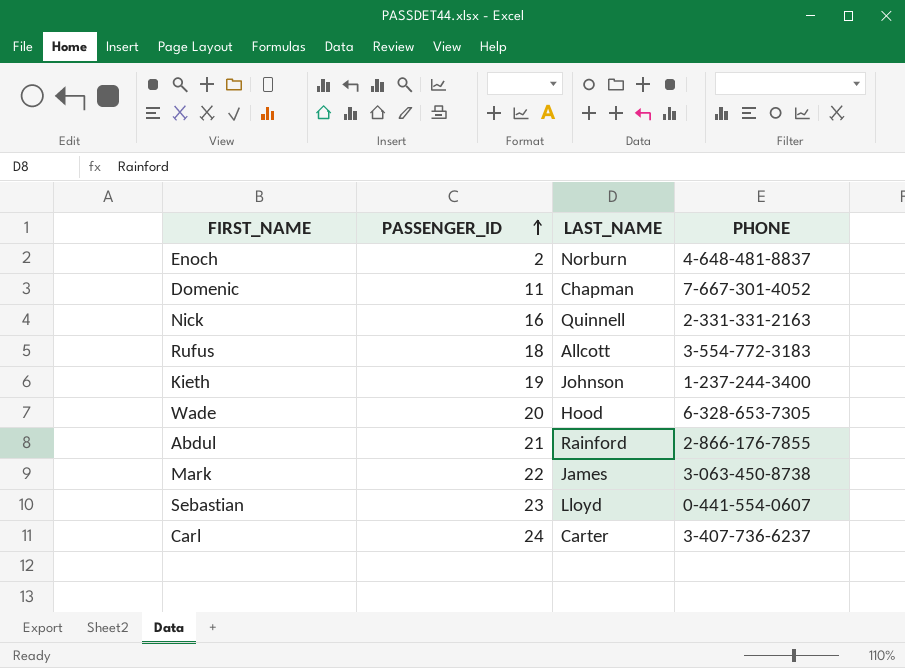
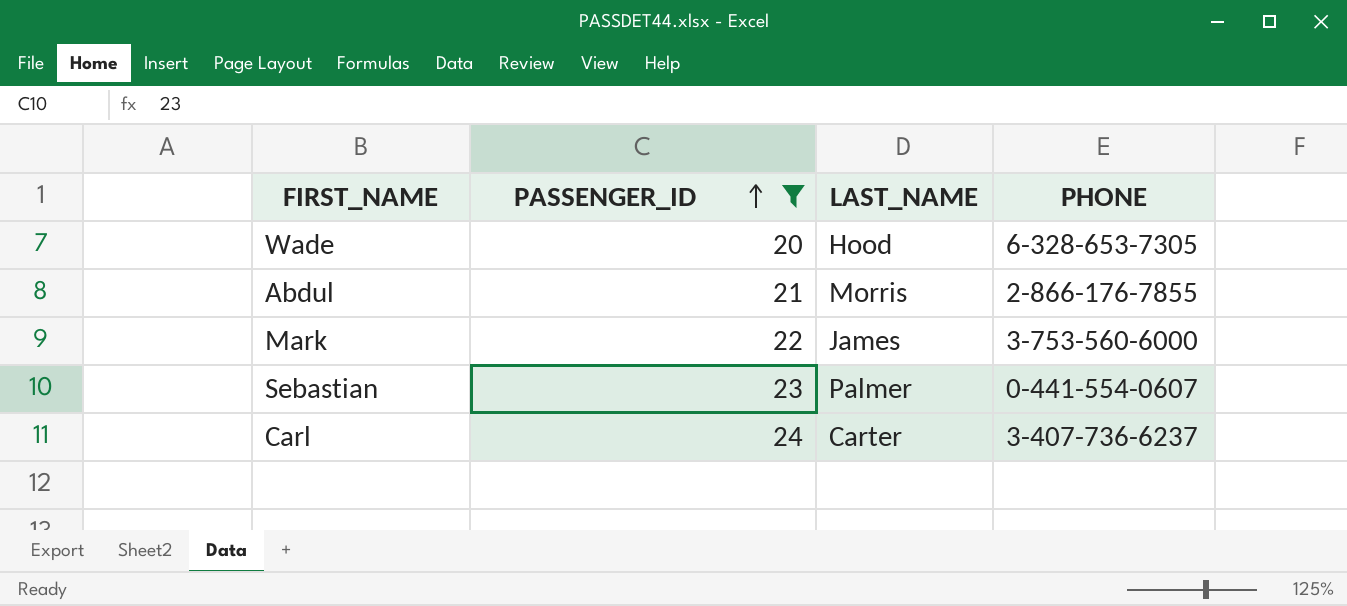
filter: none -> PASSENGER_ID >= 20
Abdul | LAST_NAME: Rainford -> Morris
Mark | PHONE: 3-063-450-8738 -> 3-753-560-6000
Sebastian | LAST_NAME: Lloyd -> Palmer

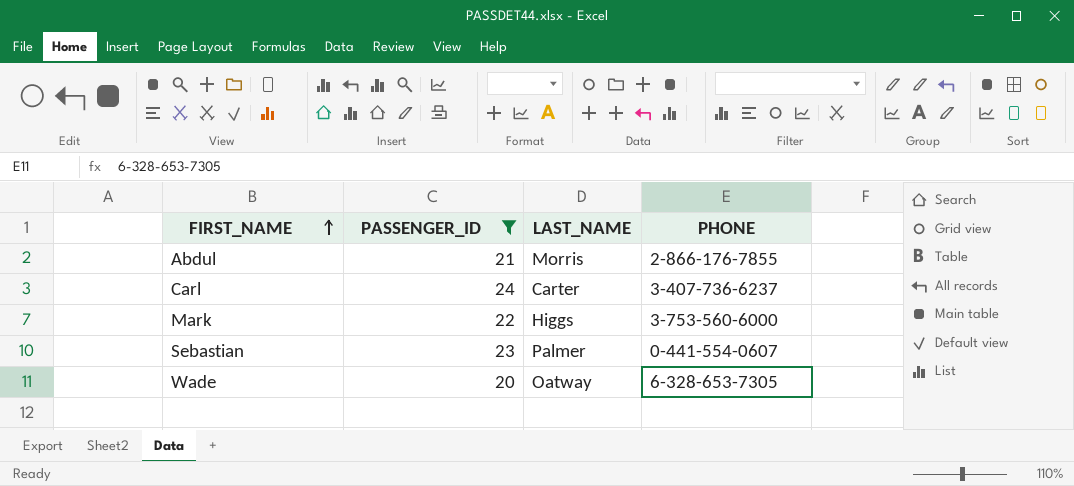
row order: PASSENGER_ID ascending -> FIRST_NAME ascending
Mark | LAST_NAME: James -> Higgs
Wade | LAST_NAME: Hood -> Oatway

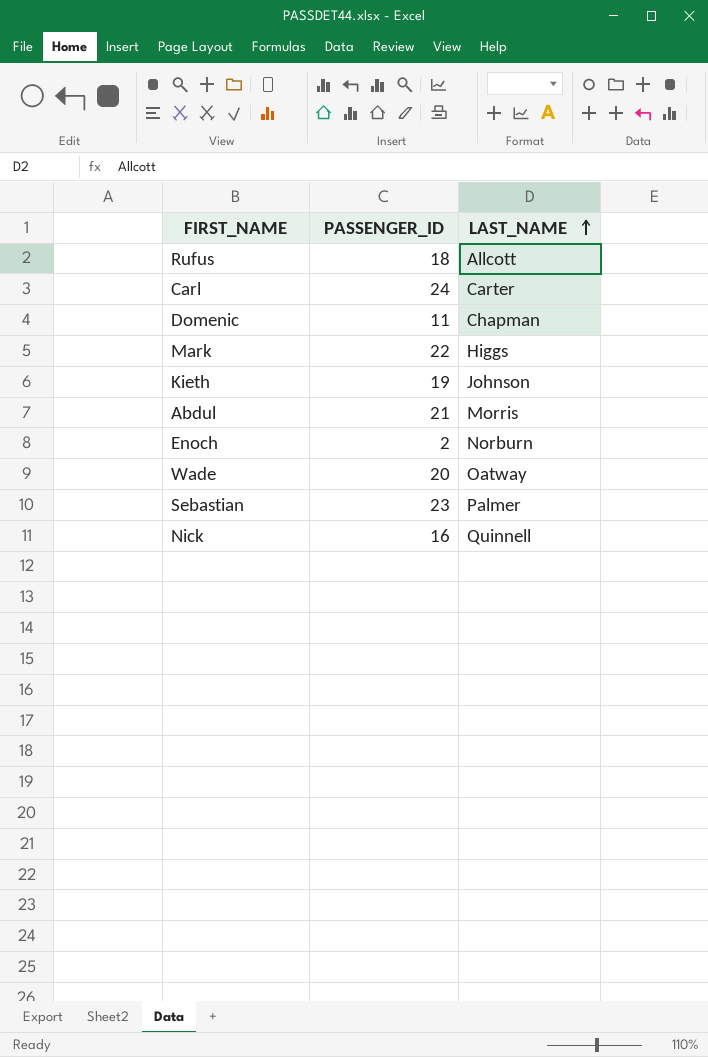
filter: PASSENGER_ID >= 20 -> none
row order: FIRST_NAME ascending -> LAST_NAME ascending
column PHONE | position: 4 -> none

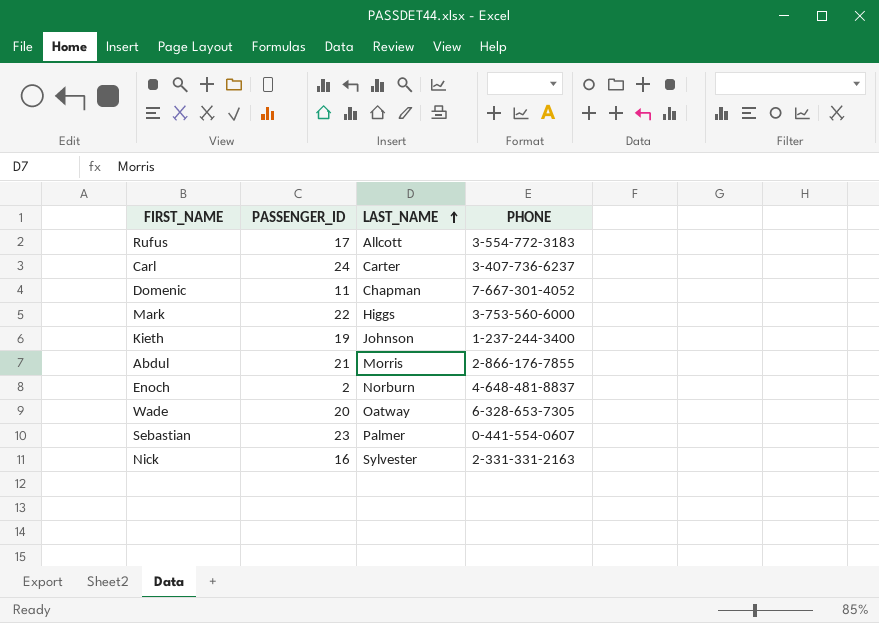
column PHONE | position: none -> 4
Rufus | PASSENGER_ID: 18 -> 17
Nick | LAST_NAME: Quinnell -> Sylvester

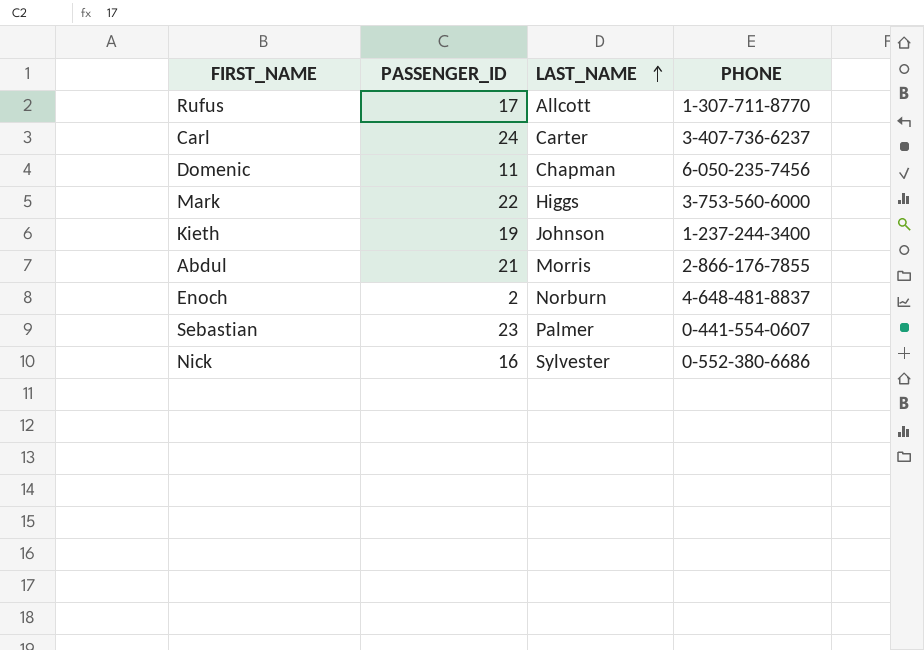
row Wade: 20 | Oatway | 6-328-653-7305 -> none
Rufus | PHONE: 3-554-772-3183 -> 1-307-711-8770
Domenic | PHONE: 7-667-301-4052 -> 6-050-235-7456
Nick | PHONE: 2-331-331-2163 -> 0-552-380-6686

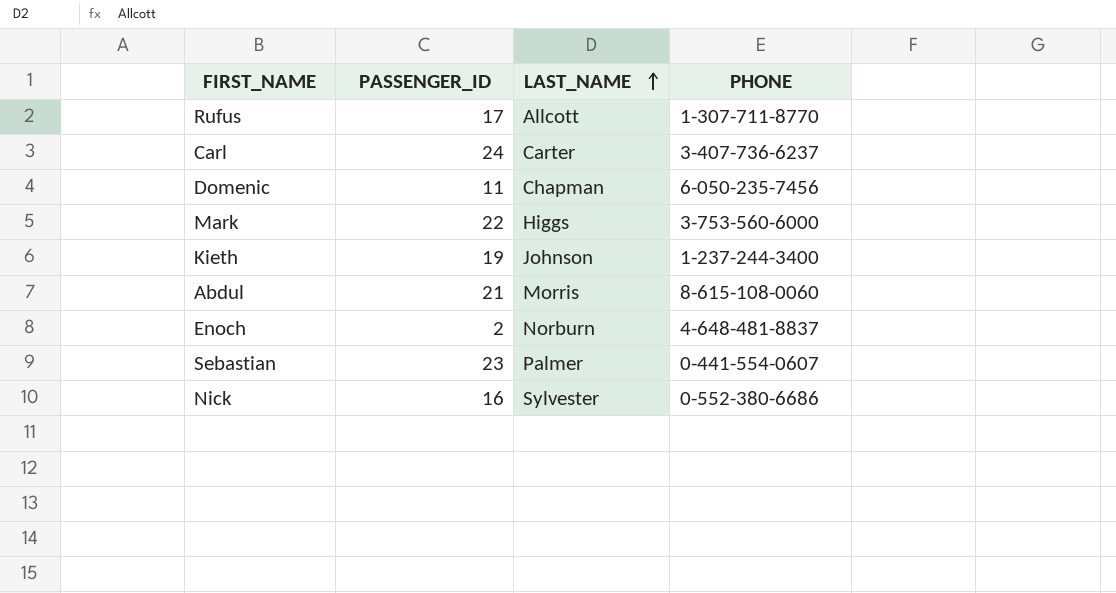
Abdul | PHONE: 2-866-176-7855 -> 8-615-108-0060

